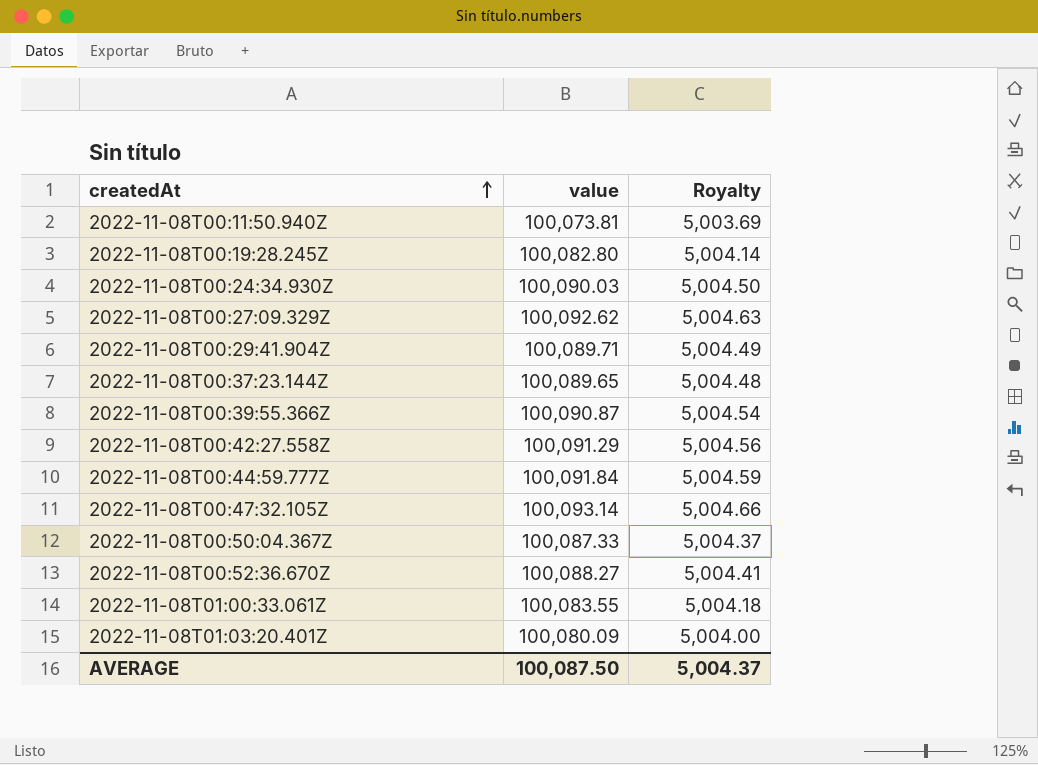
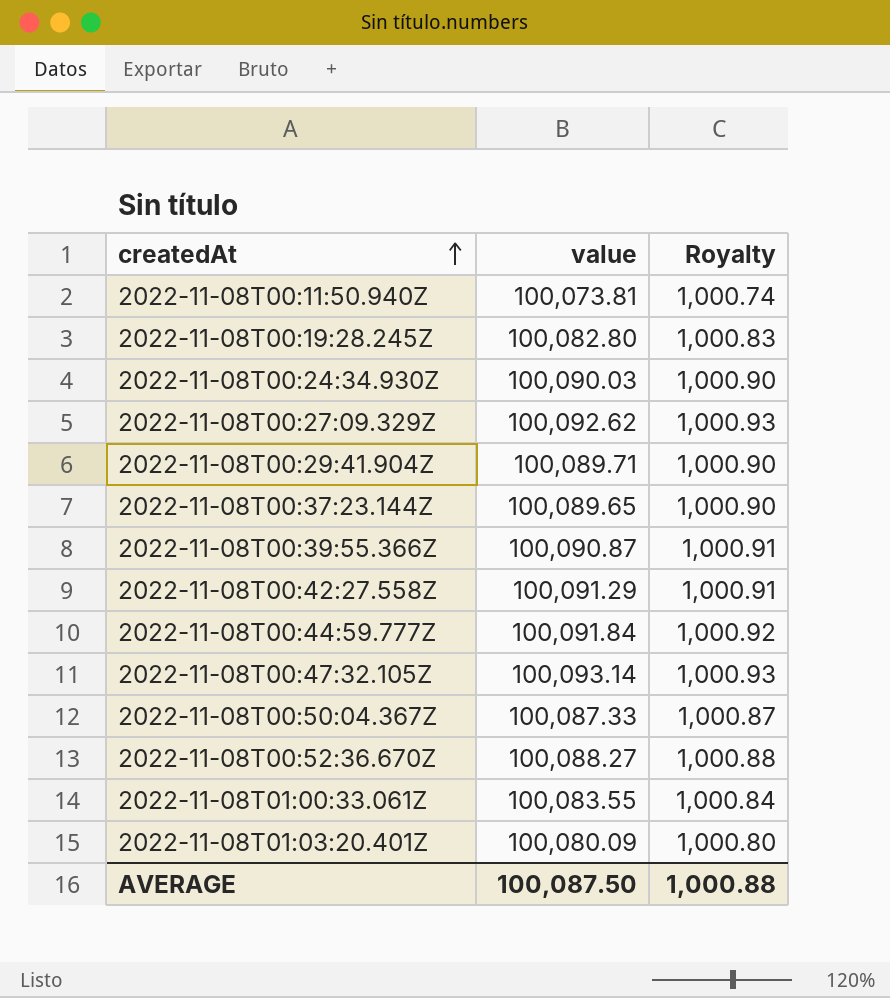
column Royalty | formula: [value] * 0.05 -> [value] * 0.01
AVERAGE | Royalty: 5,004.37 -> 1,000.88

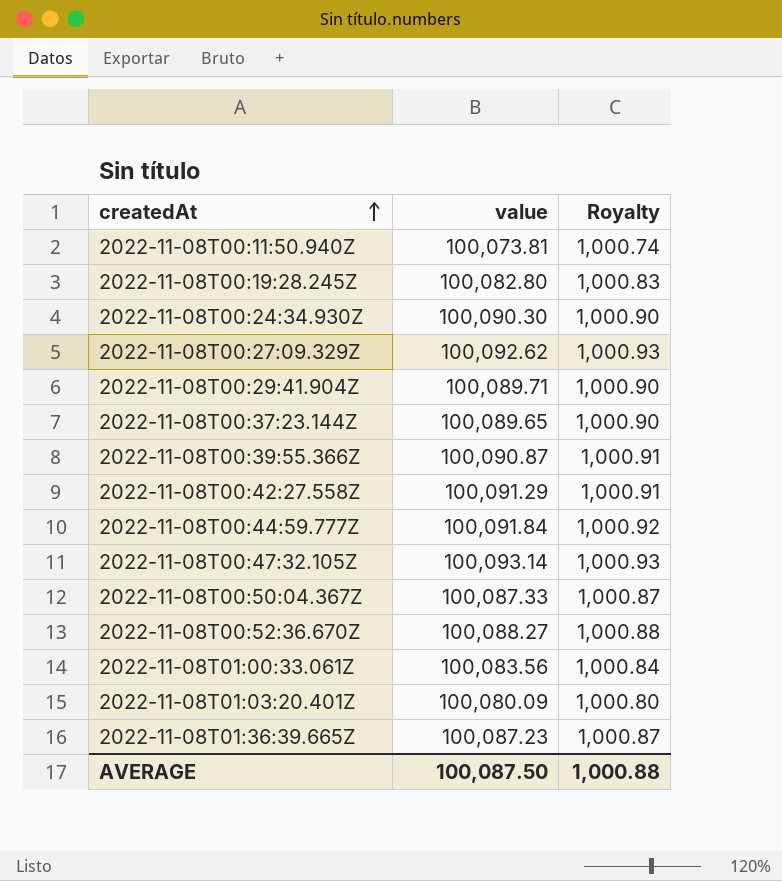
2022-11-08T00:24:34.930Z | value: 100,090.03 -> 100,090.30
2022-11-08T01:00:33.061Z | value: 100,083.55 -> 100,083.56
row 2022-11-08T01:36:39.665Z: none -> 100,087.23 | 1,000.87

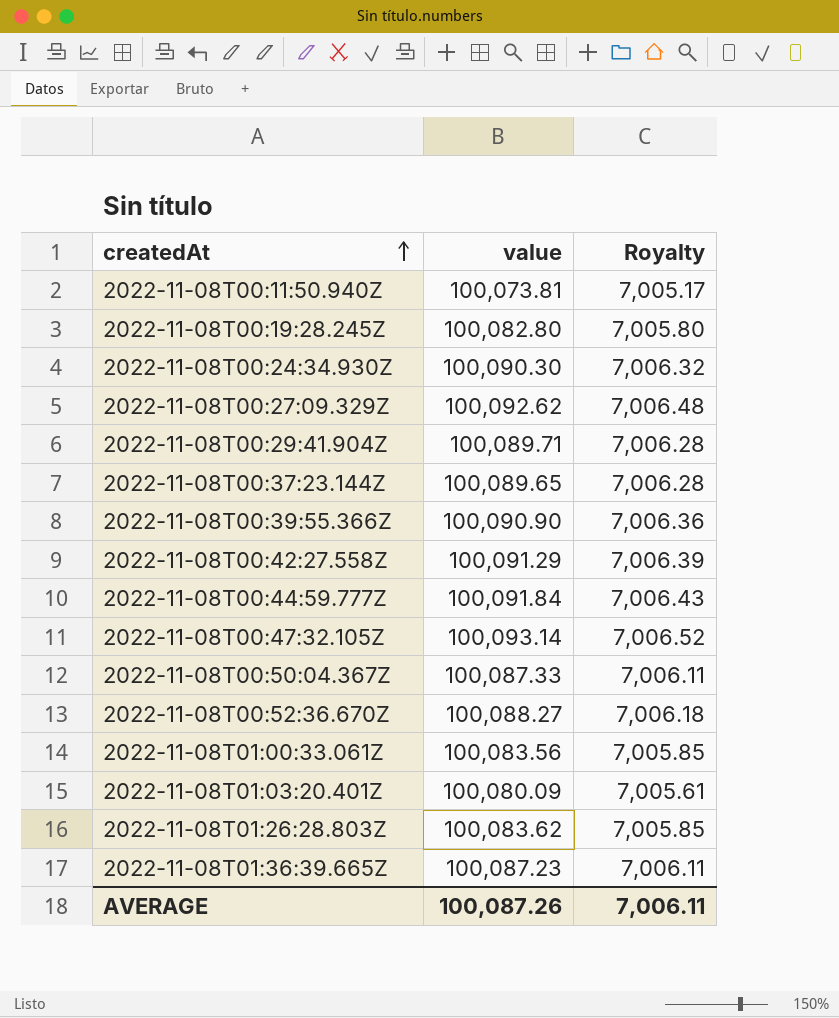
column Royalty | formula: [value] * 0.01 -> [value] * 0.07
2022-11-08T00:39:55.366Z | value: 100,090.87 -> 100,090.90
row 2022-11-08T01:26:28.803Z: none -> 100,083.62 | 7,005.85
AVERAGE | value: 100,087.50 -> 100,087.26
AVERAGE | Royalty: 1,000.88 -> 7,006.11

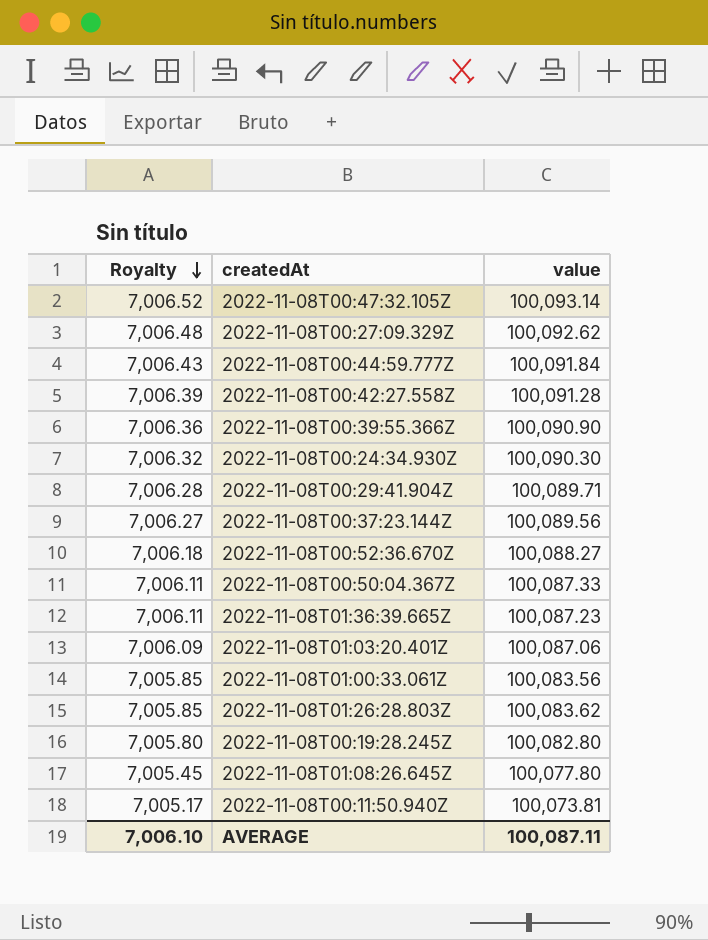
row order: createdAt ascending -> Royalty descending
column Royalty | position: 3 -> 1
2022-11-08T00:42:27.558Z | value: 100,091.29 -> 100,091.28
2022-11-08T00:37:23.144Z | Royalty: 7,006.28 -> 7,006.27
2022-11-08T00:37:23.144Z | value: 100,089.65 -> 100,089.56
2022-11-08T01:03:20.401Z | Royalty: 7,005.61 -> 7,006.09
2022-11-08T01:03:20.401Z | value: 100,080.09 -> 100,087.06
row 2022-11-08T01:08:26.645Z: none -> 7,005.45 | 100,077.80
AVERAGE | Royalty: 7,006.11 -> 7,006.10
AVERAGE | value: 100,087.26 -> 100,087.11

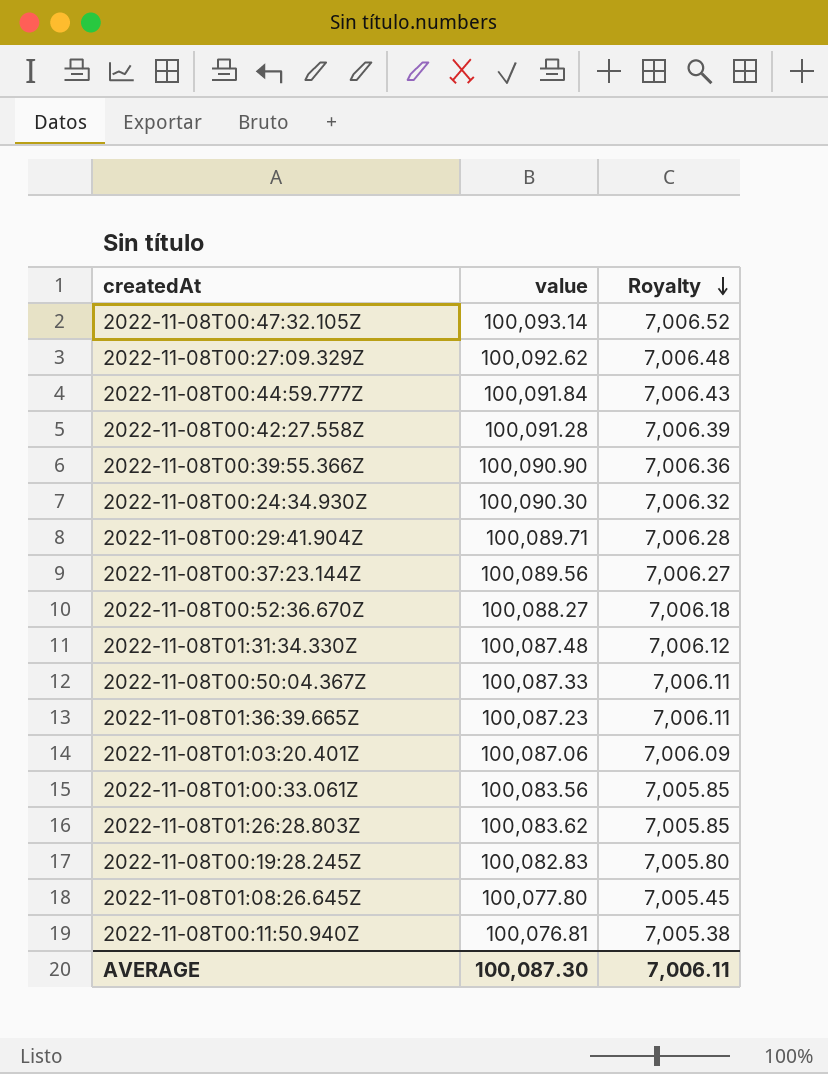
column Royalty | position: 1 -> 3
row 2022-11-08T01:31:34.330Z: none -> 100,087.48 | 7,006.12
2022-11-08T00:19:28.245Z | value: 100,082.80 -> 100,082.83
2022-11-08T00:11:50.940Z | value: 100,073.81 -> 100,076.81
2022-11-08T00:11:50.940Z | Royalty: 7,005.17 -> 7,005.38
AVERAGE | value: 100,087.11 -> 100,087.30
AVERAGE | Royalty: 7,006.10 -> 7,006.11

